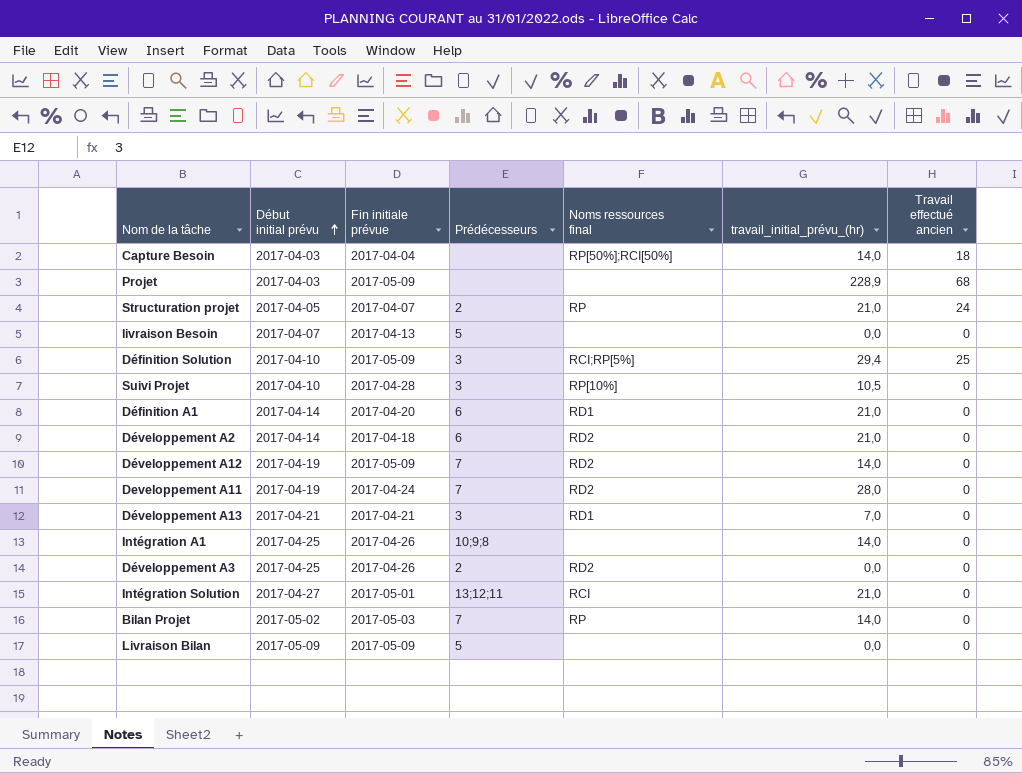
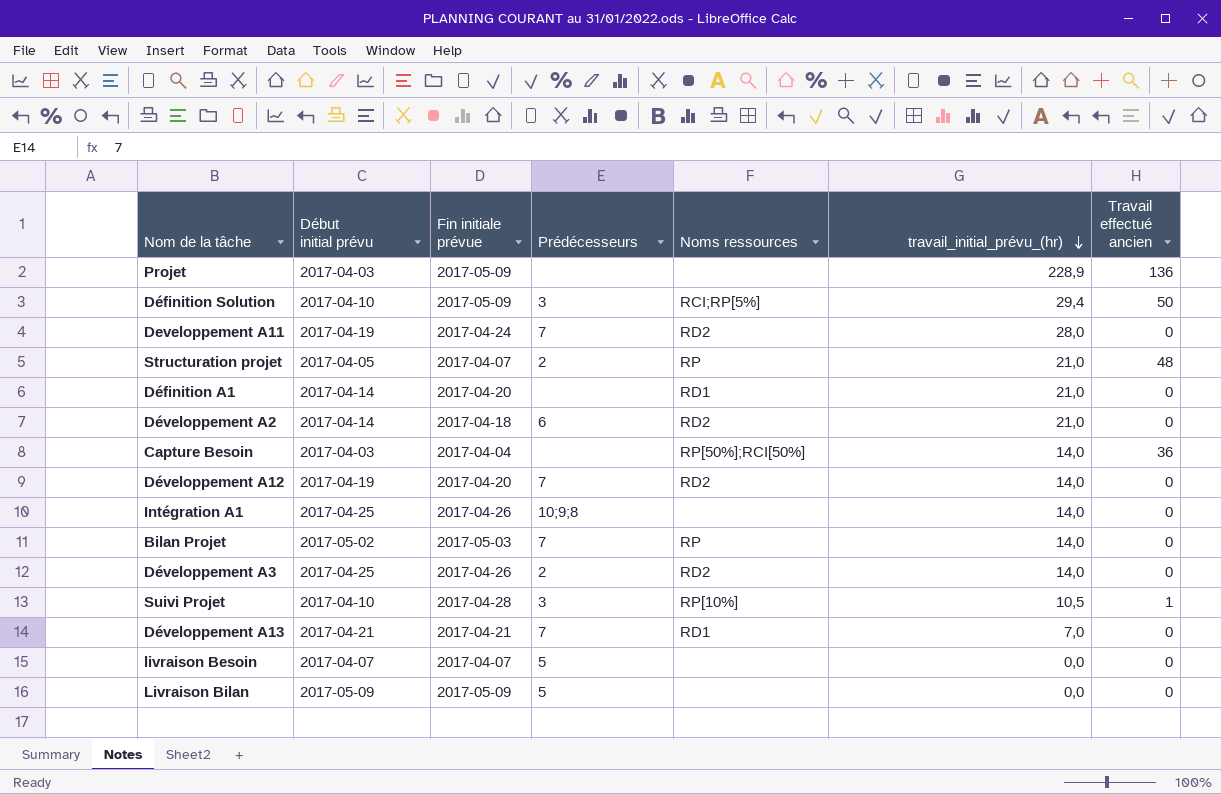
row order: Début initial prévu ascending -> travail_initial_prévu_(hr) descending
column name: Noms ressources final -> Noms ressources
row Intégration Solution: 2017-04-27 | 2017-05-01 | 13;12;11 | RCI | 21,0 | 0 -> none
Projet | Travail effectué ancien: 68 -> 136
Définition Solution | Travail effectué ancien: 25 -> 50
Structuration projet | Travail effectué ancien: 24 -> 48
Définition A1 | Prédécesseurs: 6 -> none
Capture Besoin | Travail effectué ancien: 18 -> 36
Développement A12 | Fin initiale prévue: 2017-05-09 -> 2017-04-20
Développement A3 | travail_initial_prévu_(hr): 0,0 -> 14,0
Suivi Projet | Travail effectué ancien: 0 -> 1
Développement A13 | Prédécesseurs: 3 -> 7
livraison Besoin | Fin initiale prévue: 2017-04-13 -> 2017-04-07

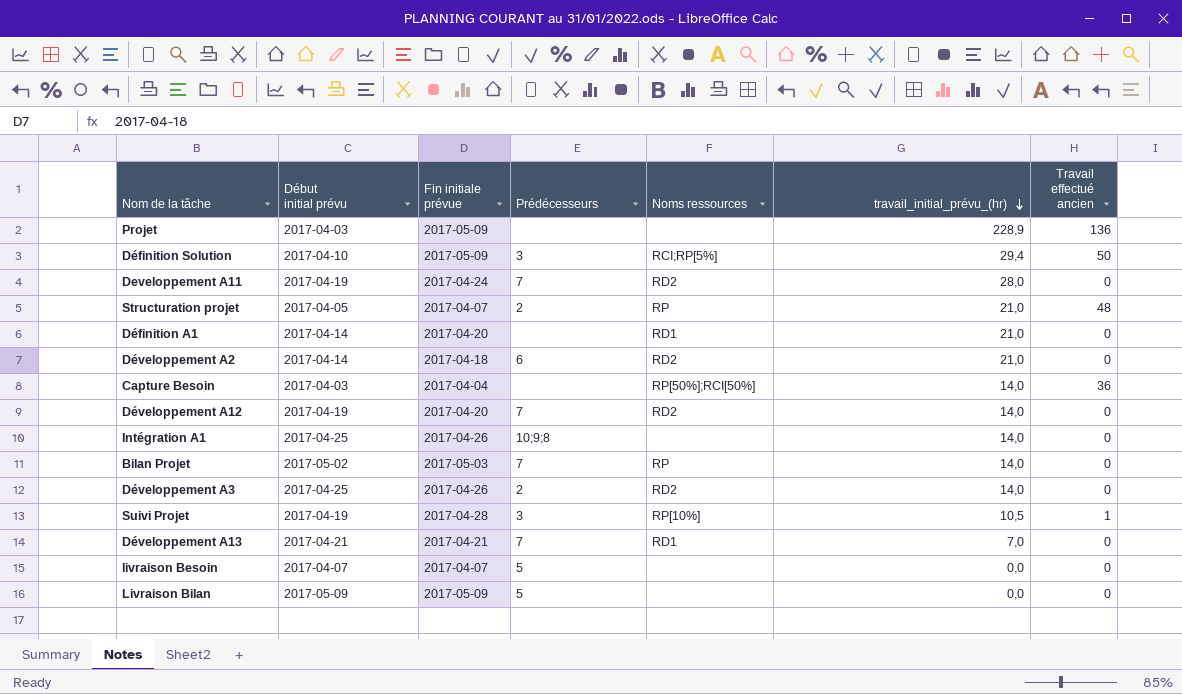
Suivi Projet | Début initial prévu: 2017-04-10 -> 2017-04-19

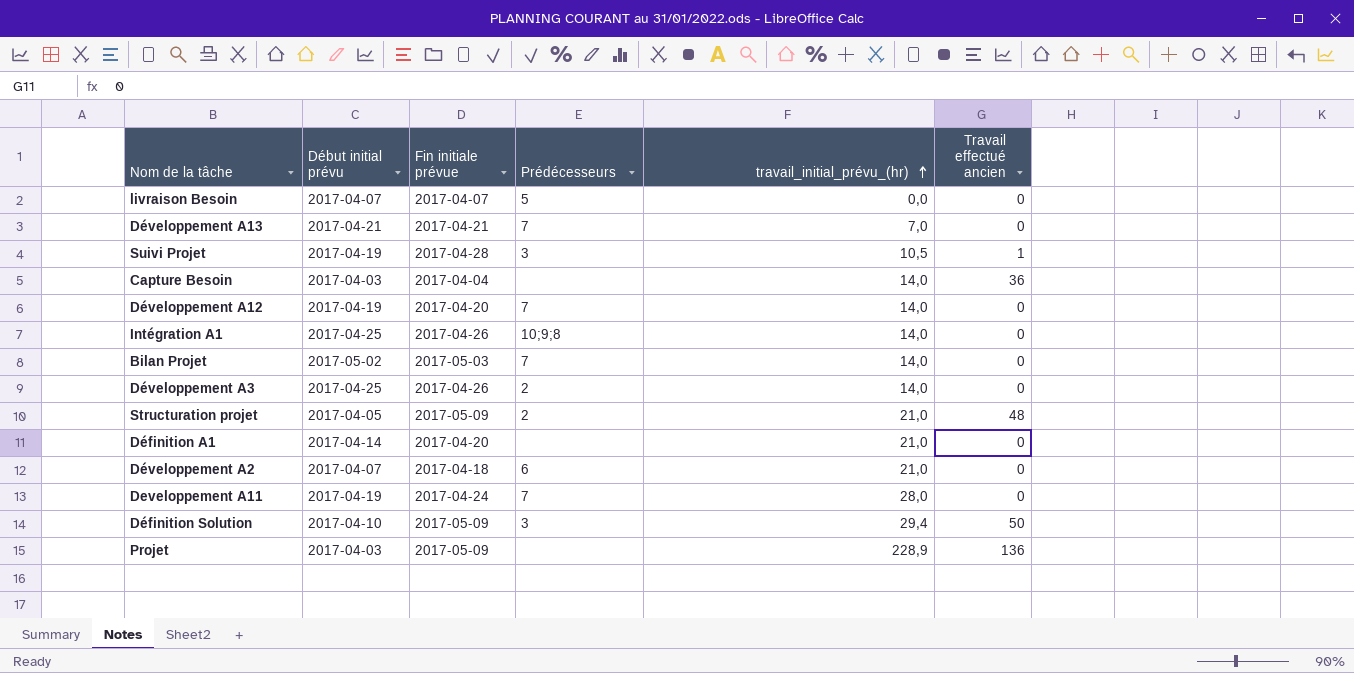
row order: travail_initial_prévu_(hr) descending -> travail_initial_prévu_(hr) ascending
column Noms ressources | position: 5 -> none
row Livraison Bilan: 2017-05-09 | 2017-05-09 | 5 | none | 0,0 | 0 -> none
Structuration projet | Fin initiale prévue: 2017-04-07 -> 2017-05-09
Développement A2 | Début initial prévu: 2017-04-14 -> 2017-04-07

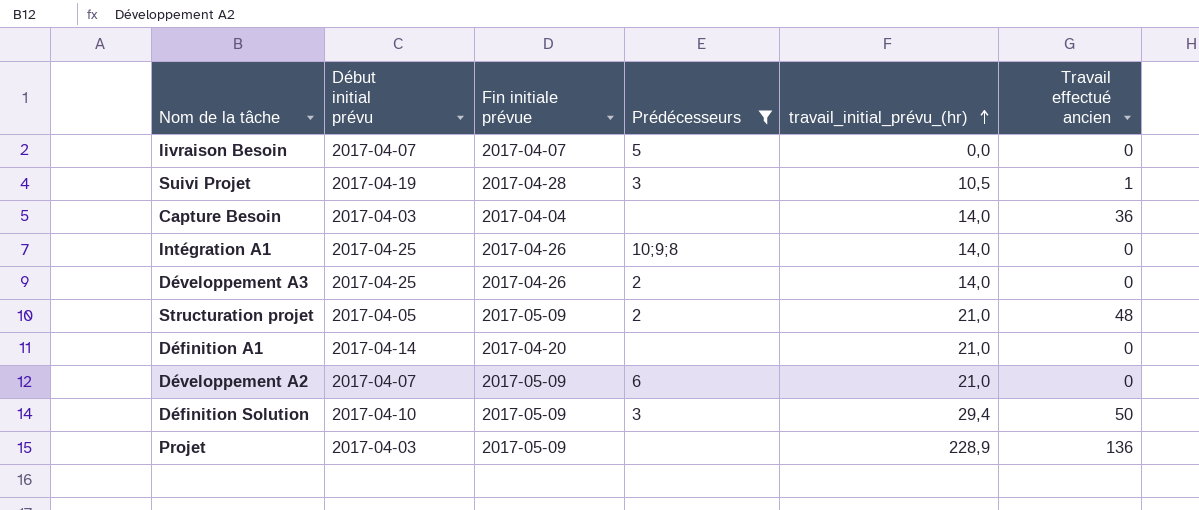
filter: none -> Prédécesseurs != 7
Développement A2 | Fin initiale prévue: 2017-04-18 -> 2017-05-09

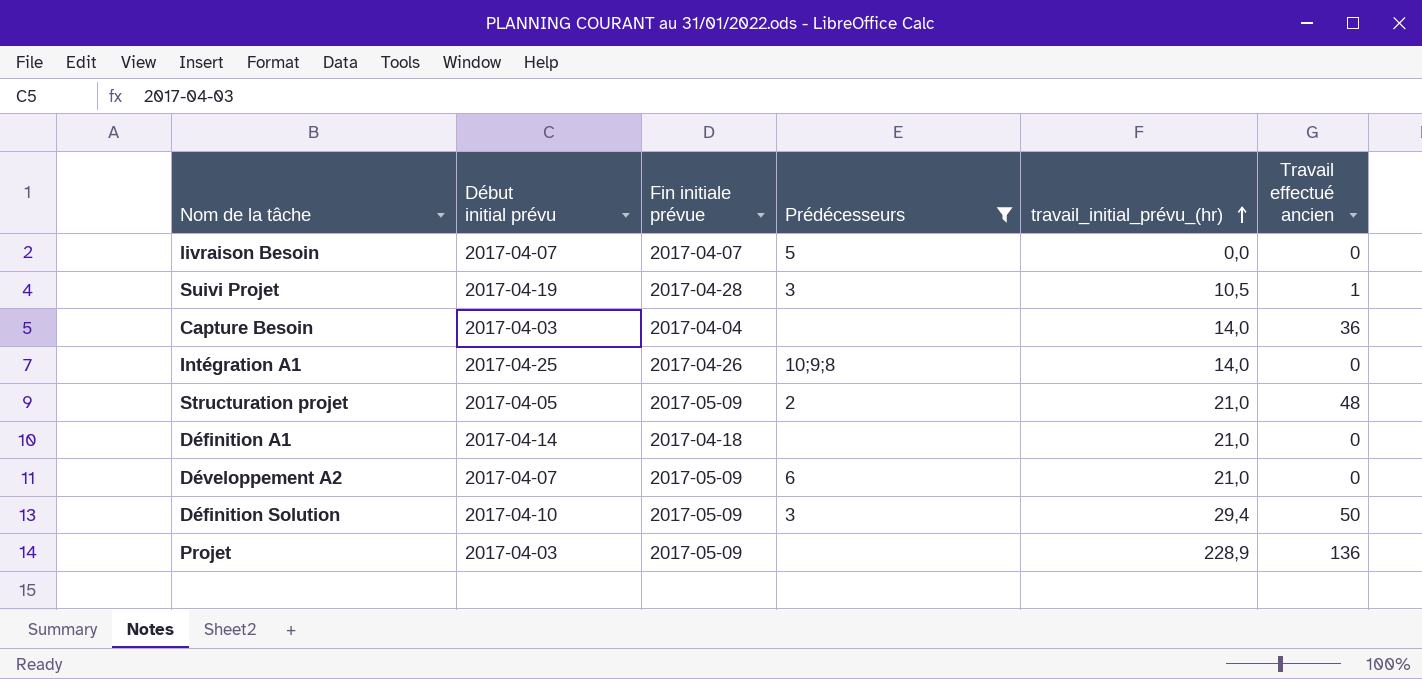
row Développement A3: 2017-04-25 | 2017-04-26 | 2 | 14,0 | 0 -> none
Définition A1 | Fin initiale prévue: 2017-04-20 -> 2017-04-18

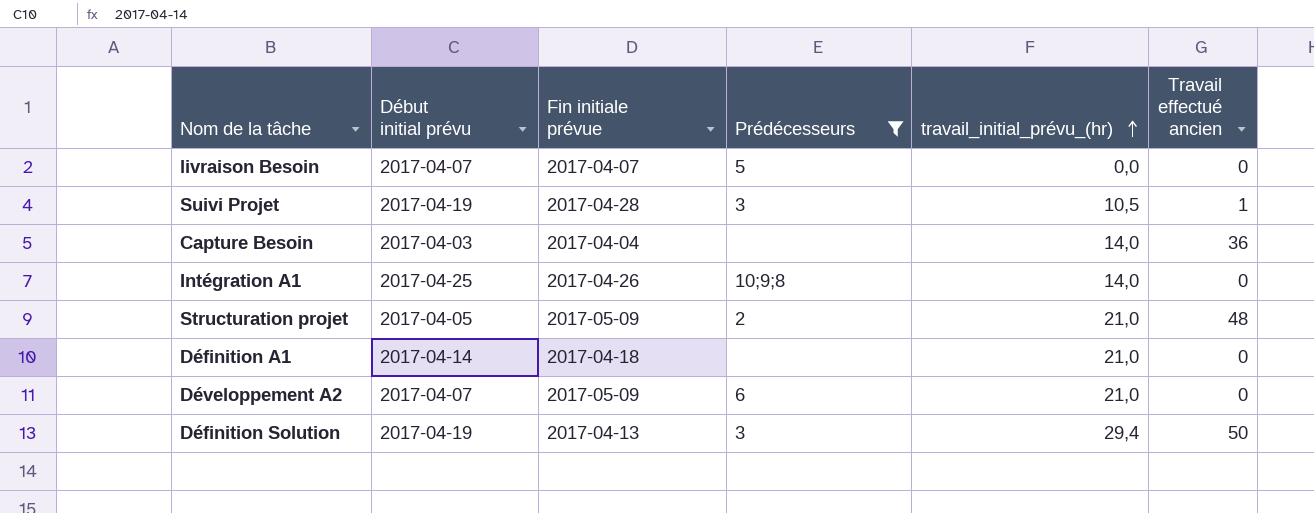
row Projet: 2017-04-03 | 2017-05-09 | none | 228,9 | 136 -> none
Définition Solution | Début initial prévu: 2017-04-10 -> 2017-04-19
Définition Solution | Fin initiale prévue: 2017-05-09 -> 2017-04-13

